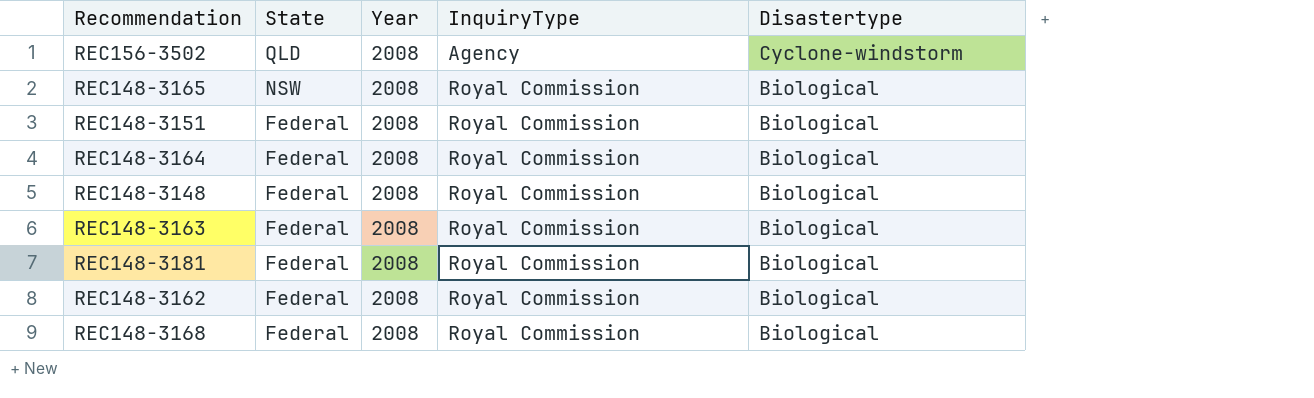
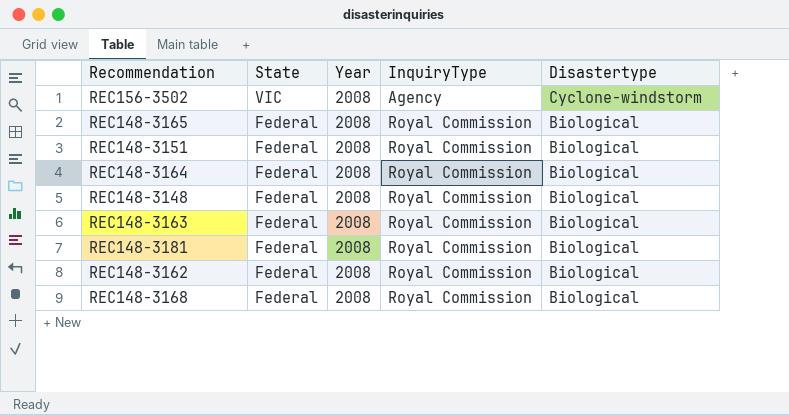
REC156-3502 | State: QLD -> VIC
REC148-3165 | State: NSW -> Federal

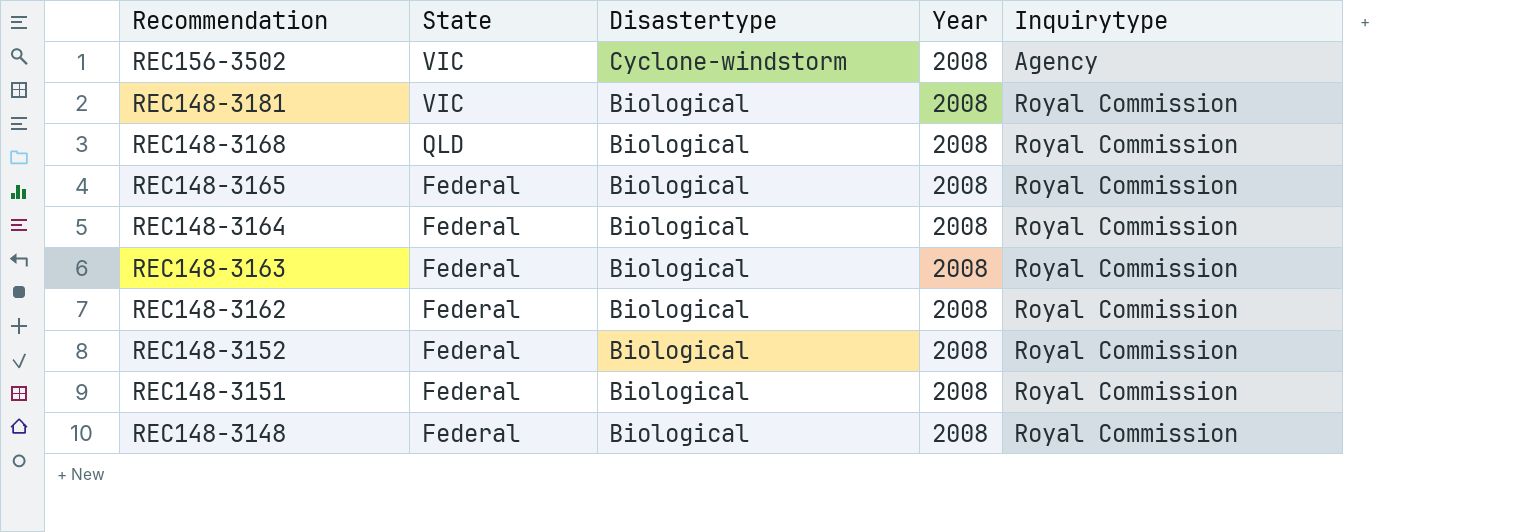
row order: State descending -> Recommendation descending
column Disastertype | position: 5 -> 3
column name: InquiryType -> Inquirytype
REC148-3181 | State: Federal -> VIC
REC148-3168 | State: Federal -> QLD
row REC148-3152: none -> Federal | Biological | 2008 | Royal Commission

